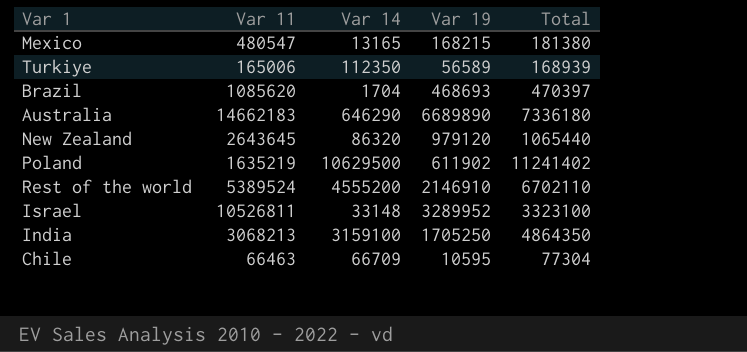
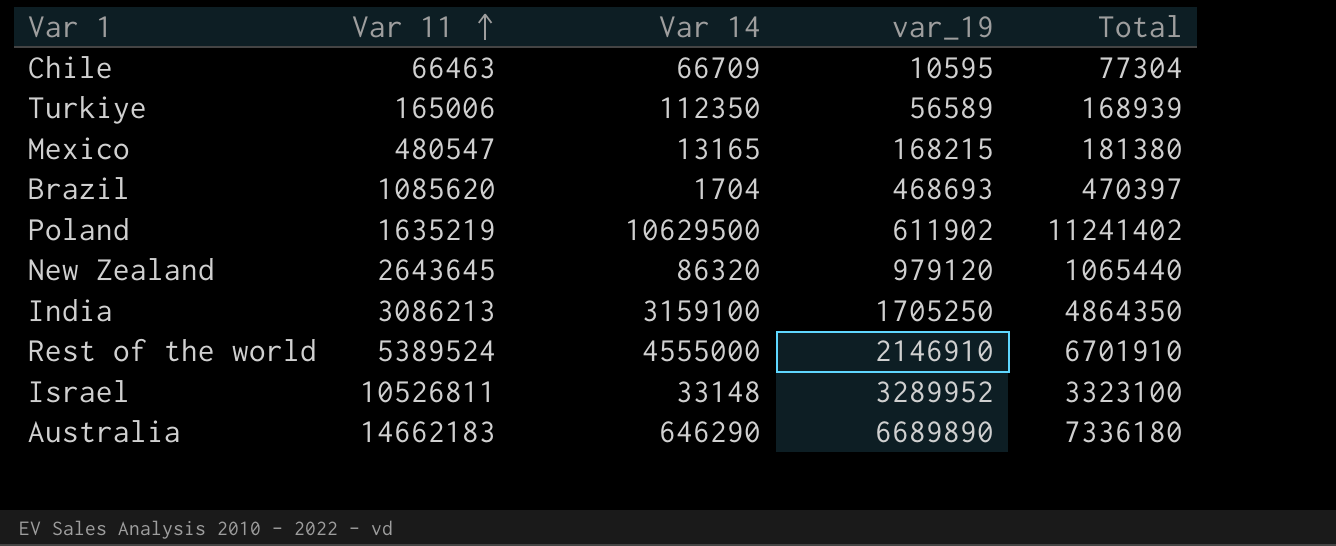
row order: none -> Var 11 ascending
column name: Var 19 -> var_19
India | Var 11: 3068213 -> 3086213
Rest of the world | Var 14: 4555200 -> 4555000
Rest of the world | Total: 6702110 -> 6701910

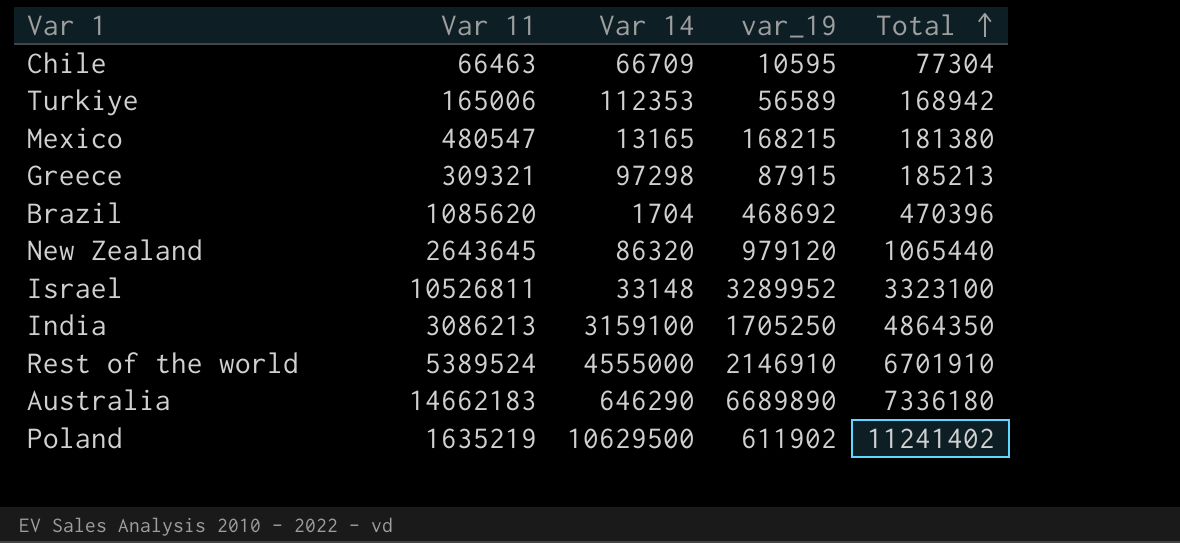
row order: Var 11 ascending -> Total ascending
Turkiye | Var 14: 112350 -> 112353
Turkiye | Total: 168939 -> 168942
row Greece: none -> 309321 | 97298 | 87915 | 185213
Brazil | var_19: 468693 -> 468692
Brazil | Total: 470397 -> 470396

